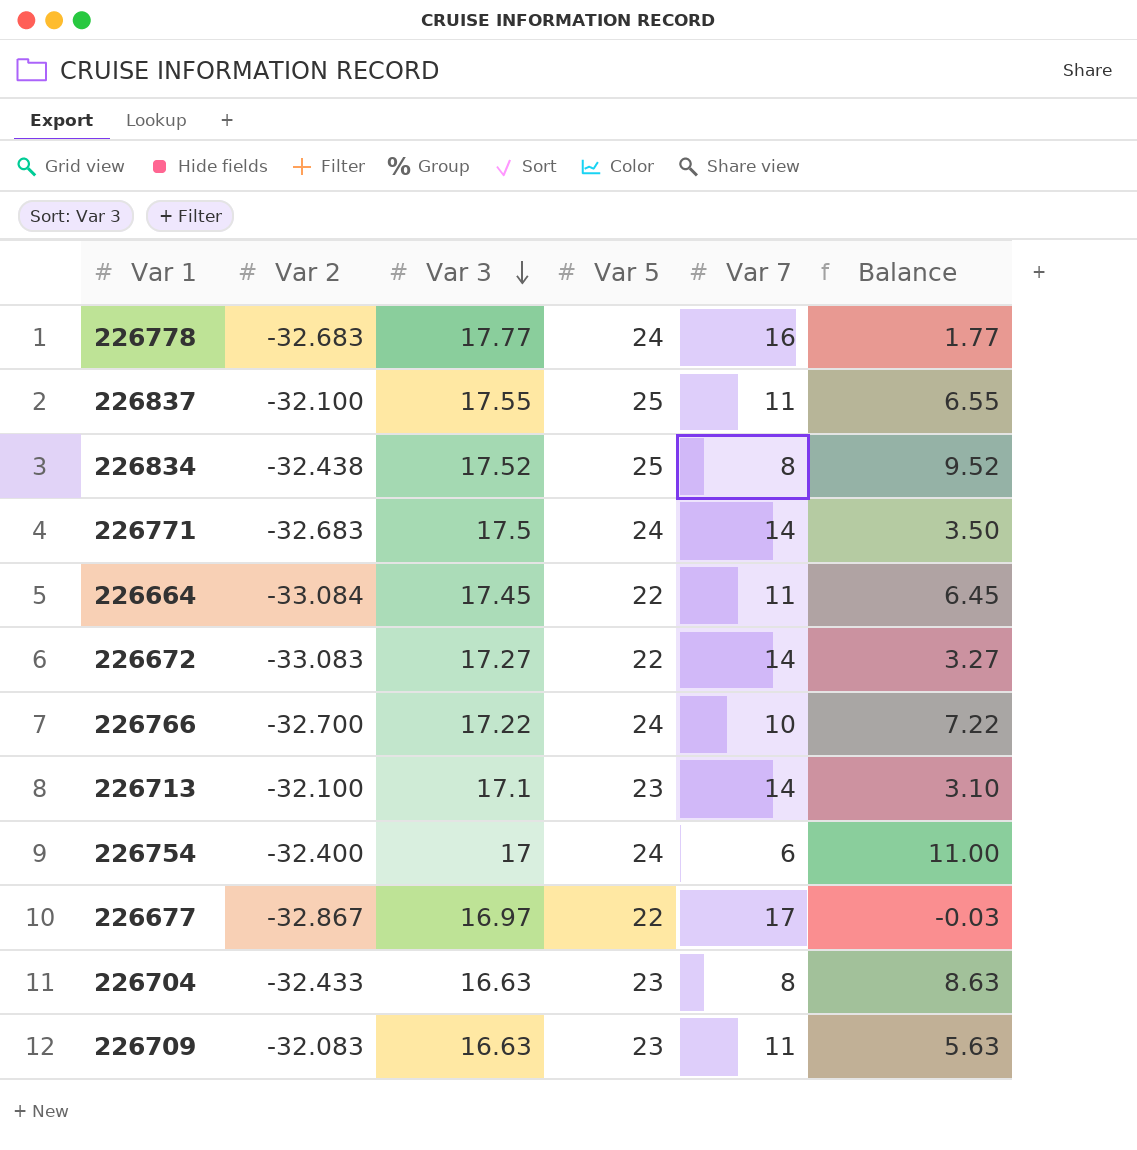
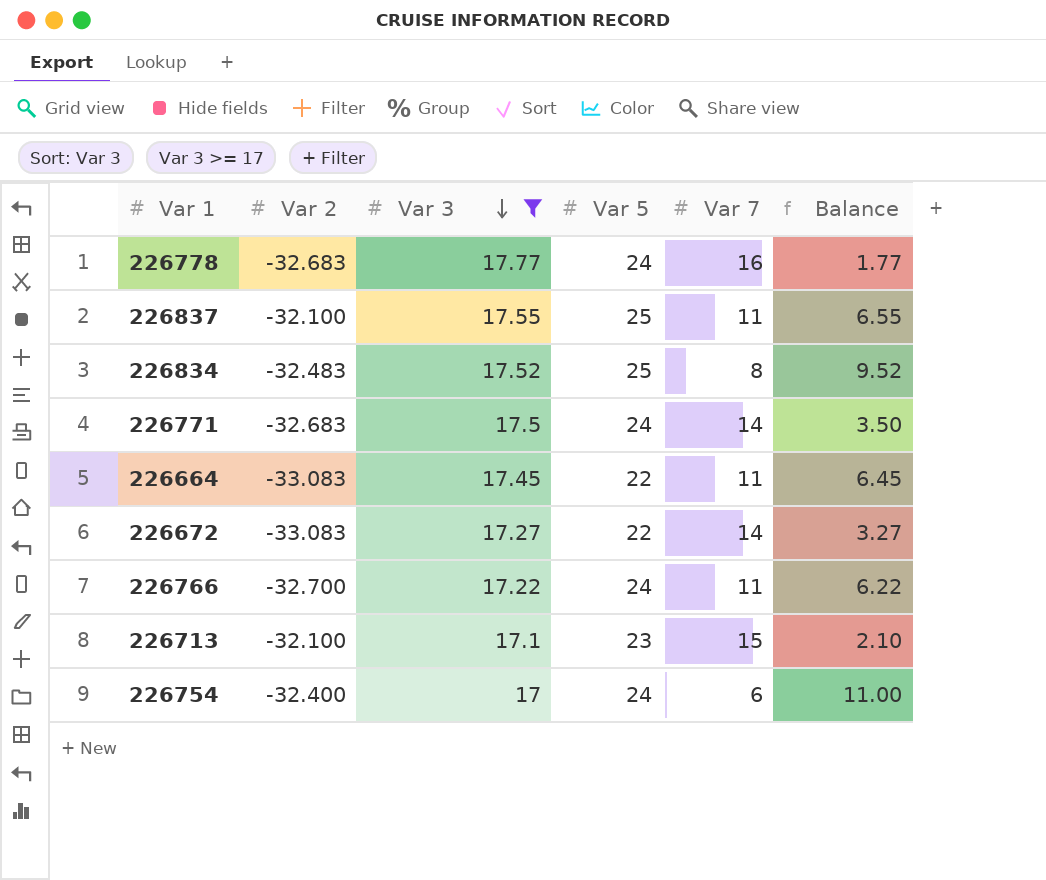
filter: none -> Var 3 >= 17
226834 | Var 2: -32.438 -> -32.483
226664 | Var 2: -33.084 -> -33.083
226766 | Var 7: 10 -> 11
226766 | Balance: 7.22 -> 6.22
226713 | Var 7: 14 -> 15
226713 | Balance: 3.10 -> 2.10

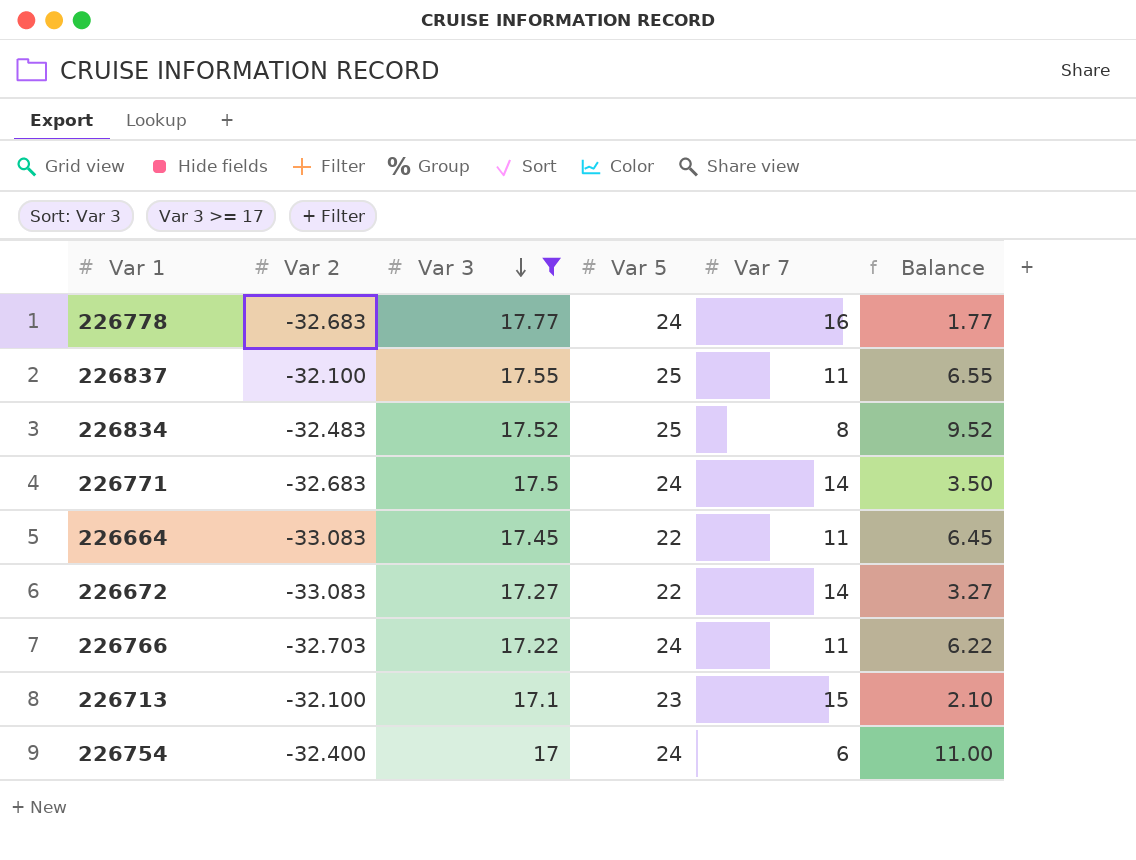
226766 | Var 2: -32.700 -> -32.703

